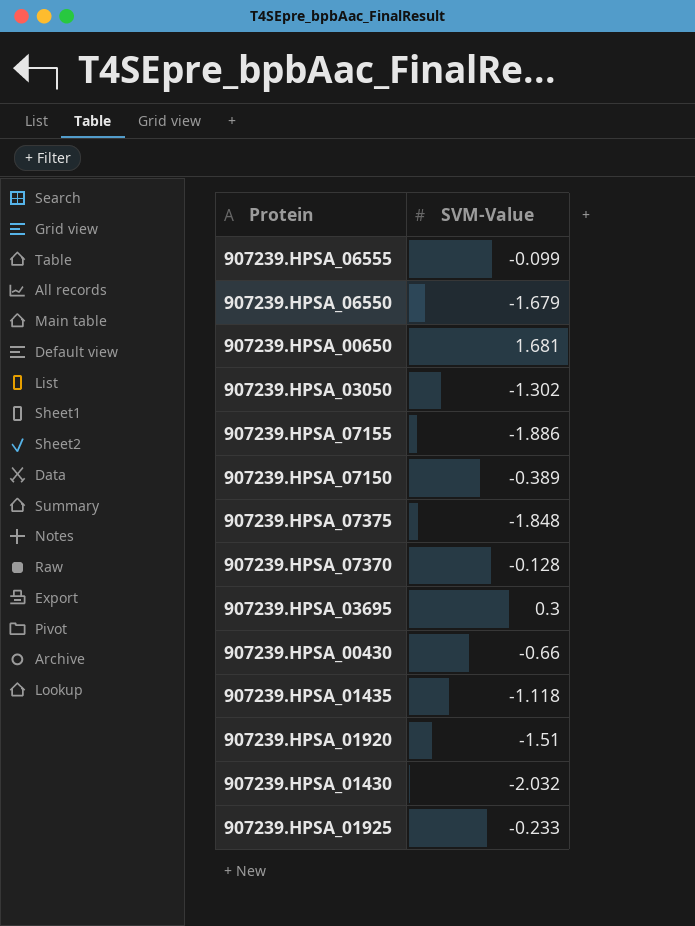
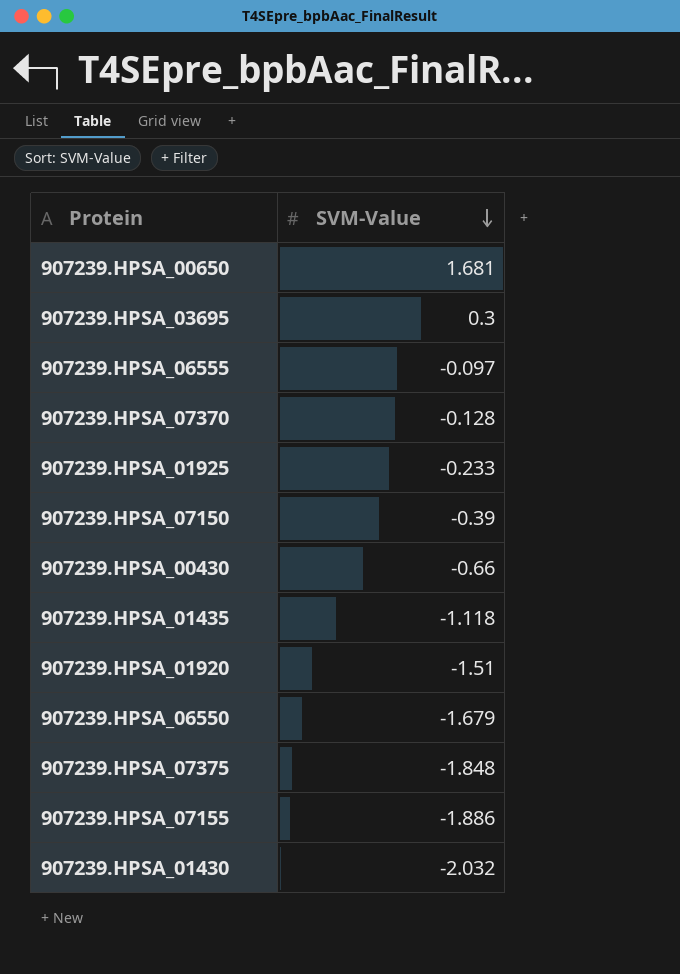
row order: none -> SVM-Value descending
row 907239.HPSA_03050: -1.302 -> none
907239.HPSA_06555 | SVM-Value: -0.099 -> -0.097
907239.HPSA_07150 | SVM-Value: -0.389 -> -0.39

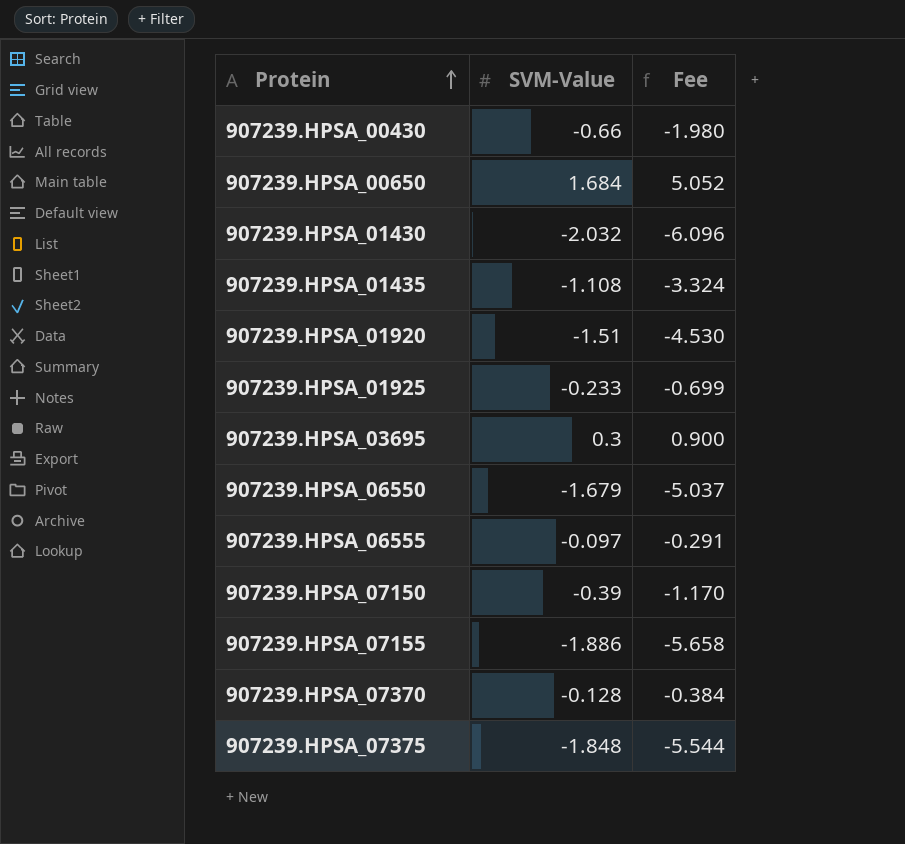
row order: SVM-Value descending -> Protein ascending
column Fee | formula: none -> [SVM-Value] * 3
907239.HPSA_00650 | SVM-Value: 1.681 -> 1.684
907239.HPSA_01435 | SVM-Value: -1.118 -> -1.108

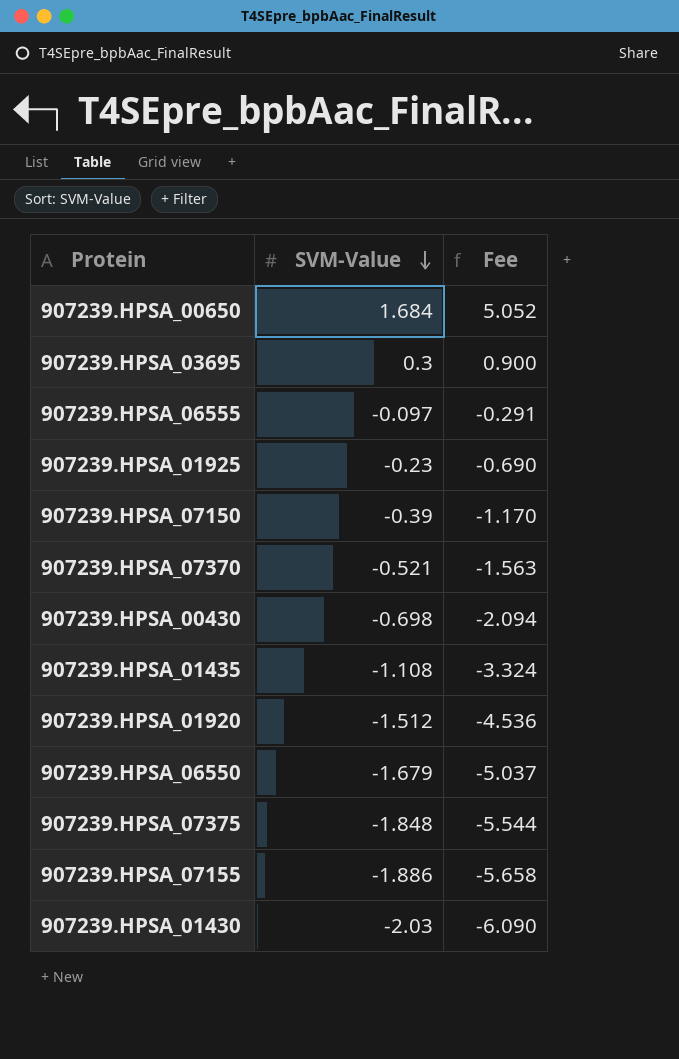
row order: Protein ascending -> SVM-Value descending
907239.HPSA_01925 | SVM-Value: -0.233 -> -0.23
907239.HPSA_01925 | Fee: -0.699 -> -0.690
907239.HPSA_07370 | SVM-Value: -0.128 -> -0.521
907239.HPSA_07370 | Fee: -0.384 -> -1.563
907239.HPSA_00430 | SVM-Value: -0.66 -> -0.698
907239.HPSA_00430 | Fee: -1.980 -> -2.094
907239.HPSA_01920 | SVM-Value: -1.51 -> -1.512
907239.HPSA_01920 | Fee: -4.530 -> -4.536
907239.HPSA_01430 | SVM-Value: -2.032 -> -2.03
907239.HPSA_01430 | Fee: -6.096 -> -6.090

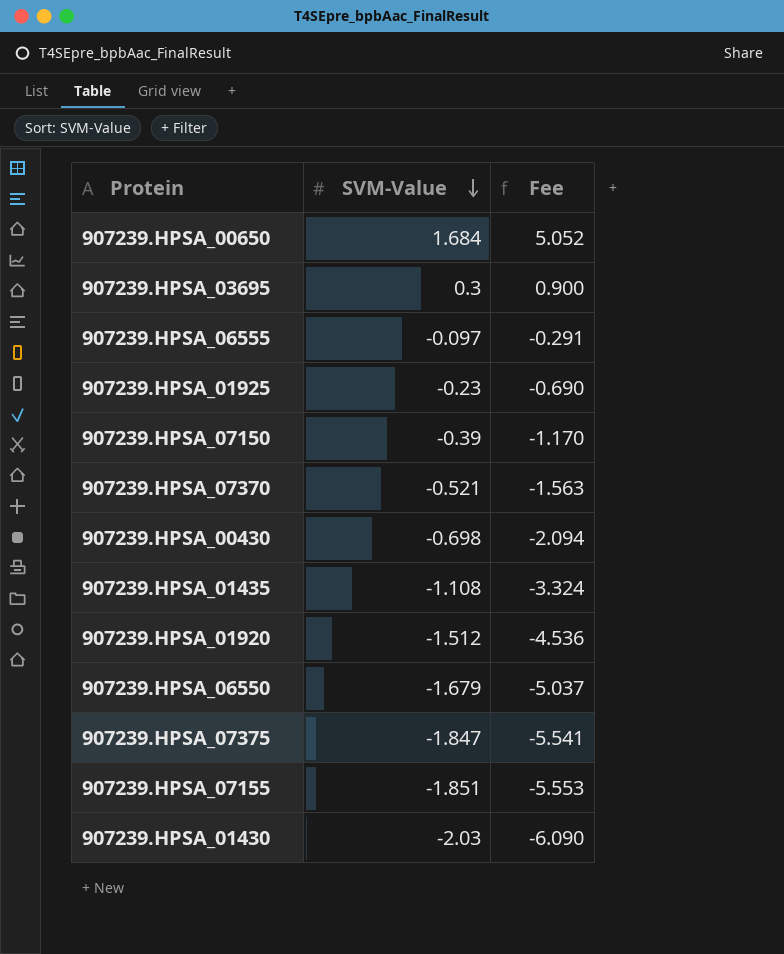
907239.HPSA_07375 | SVM-Value: -1.848 -> -1.847
907239.HPSA_07375 | Fee: -5.544 -> -5.541
907239.HPSA_07155 | SVM-Value: -1.886 -> -1.851
907239.HPSA_07155 | Fee: -5.658 -> -5.553

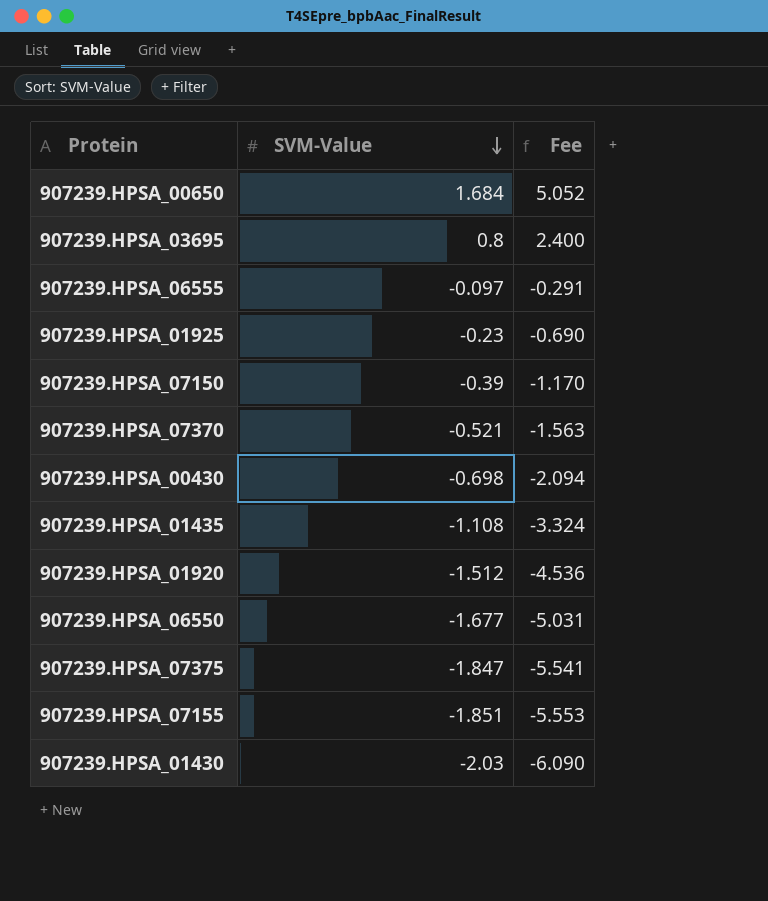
907239.HPSA_03695 | SVM-Value: 0.3 -> 0.8
907239.HPSA_03695 | Fee: 0.900 -> 2.400
907239.HPSA_06550 | SVM-Value: -1.679 -> -1.677
907239.HPSA_06550 | Fee: -5.037 -> -5.031

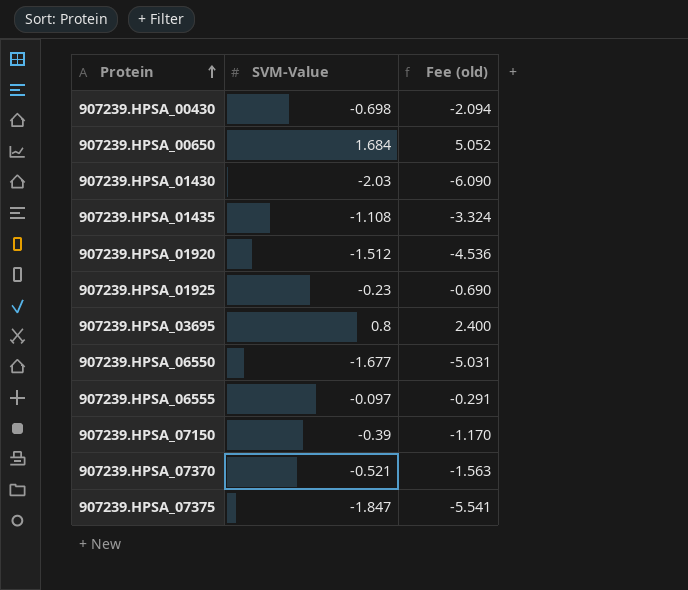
row order: SVM-Value descending -> Protein ascending
column name: Fee -> Fee (old)
row 907239.HPSA_07155: -1.851 | -5.553 -> none

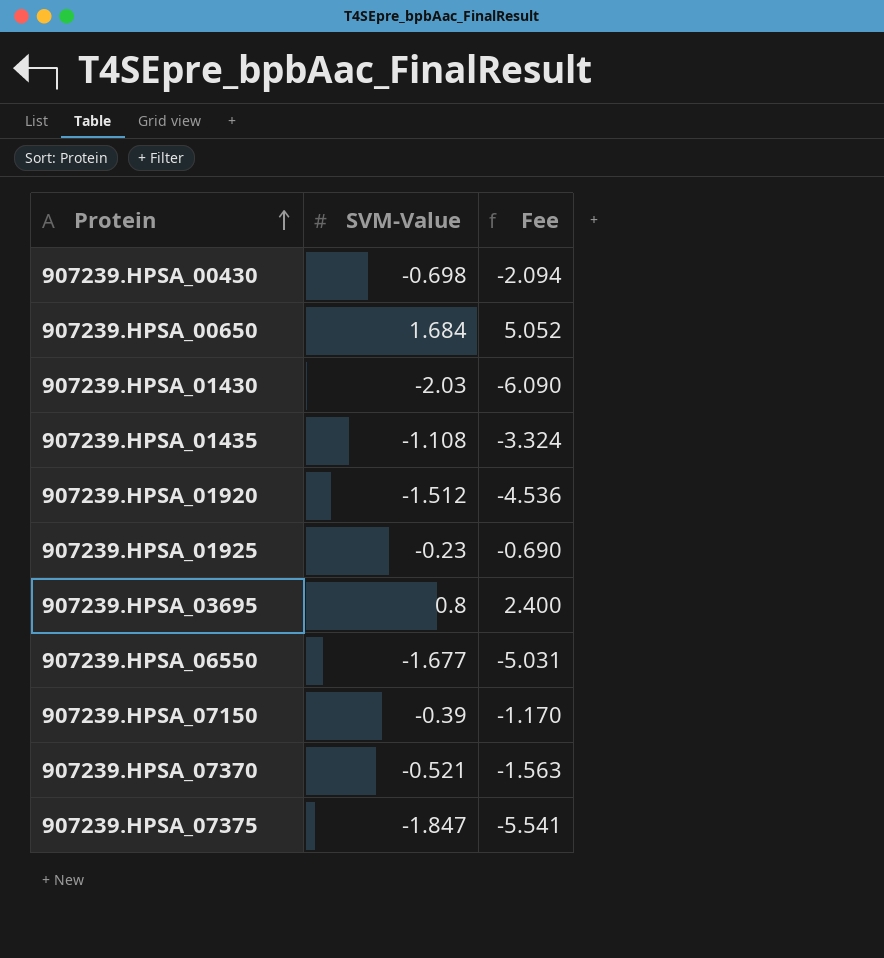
column name: Fee (old) -> Fee
row 907239.HPSA_06555: -0.097 | -0.291 -> none

